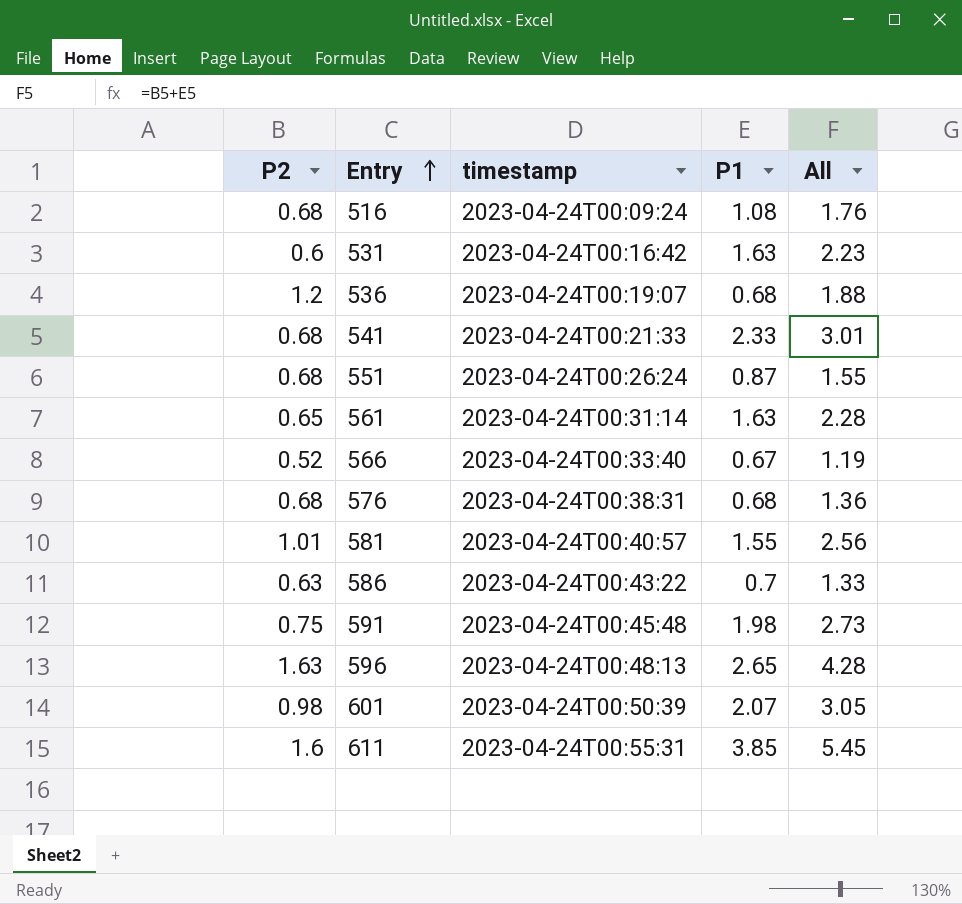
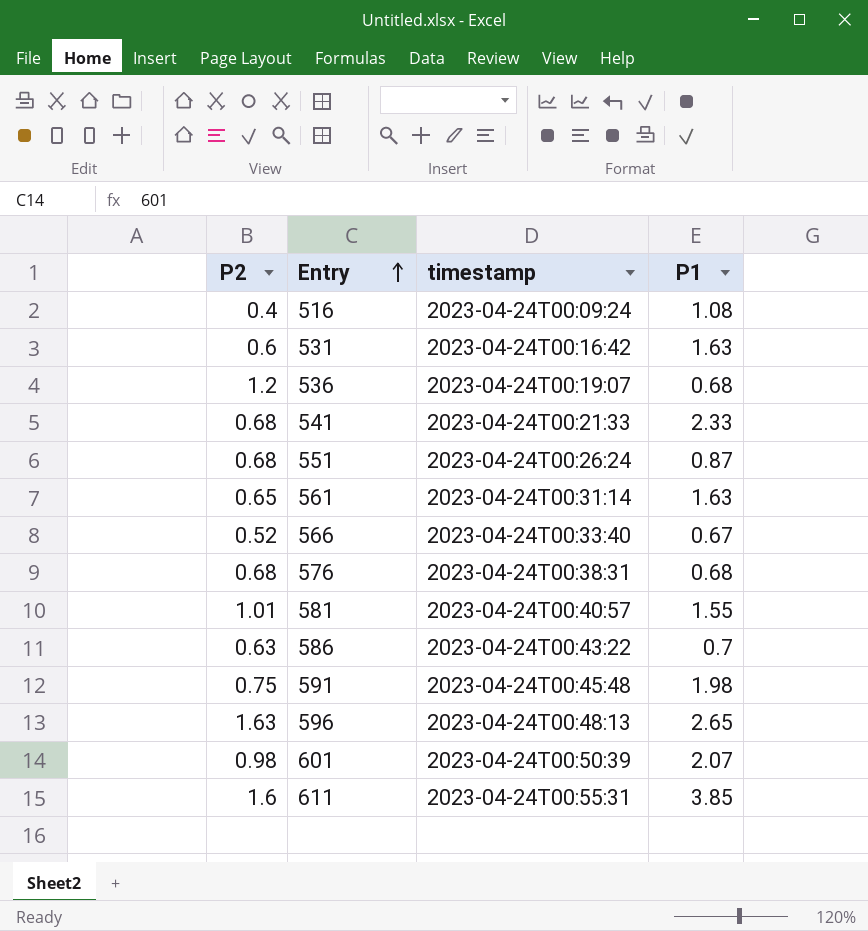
column All | formula: [P2] + [P1] -> none
516 | P2: 0.68 -> 0.4

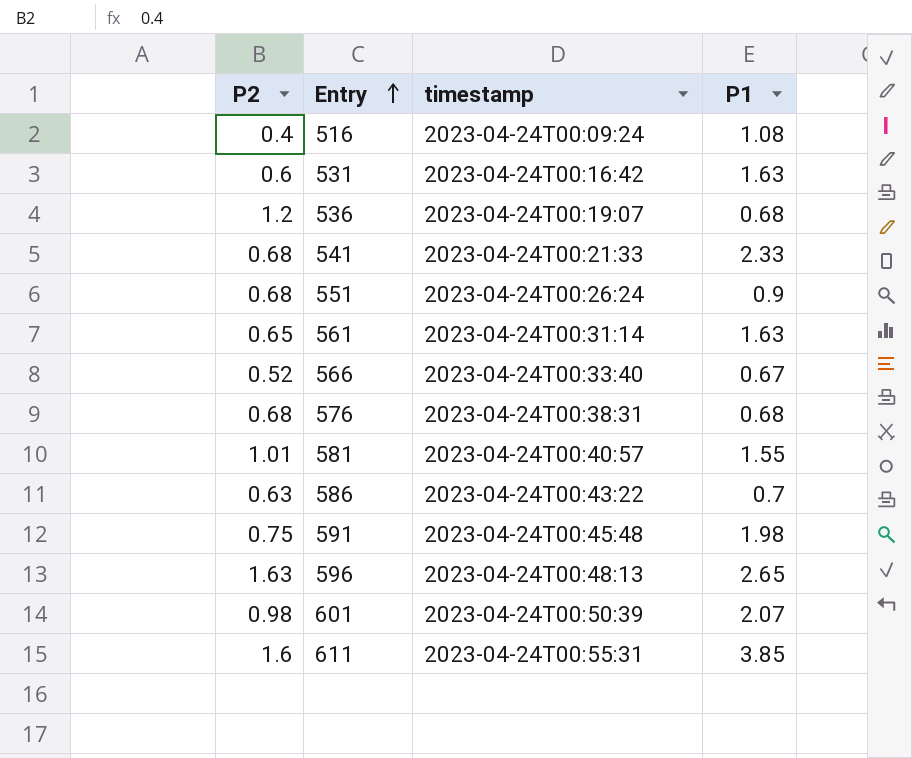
551 | P1: 0.87 -> 0.9

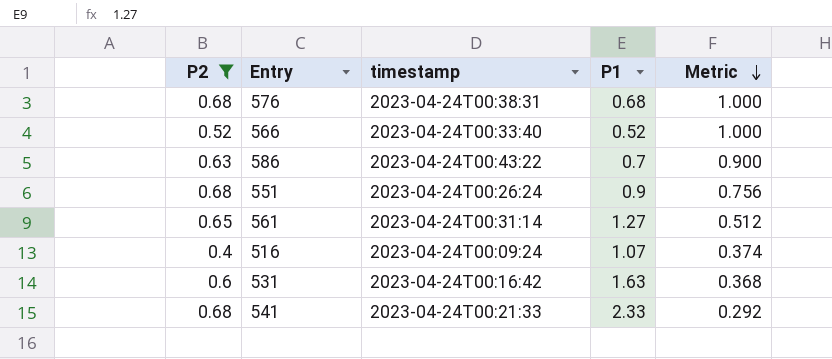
filter: none -> P2 <= 0.68
row order: Entry ascending -> Metric descending
column Metric | formula: none -> [P2] / [P1]
566 | P1: 0.67 -> 0.52
561 | P1: 1.63 -> 1.27
516 | P1: 1.08 -> 1.07

